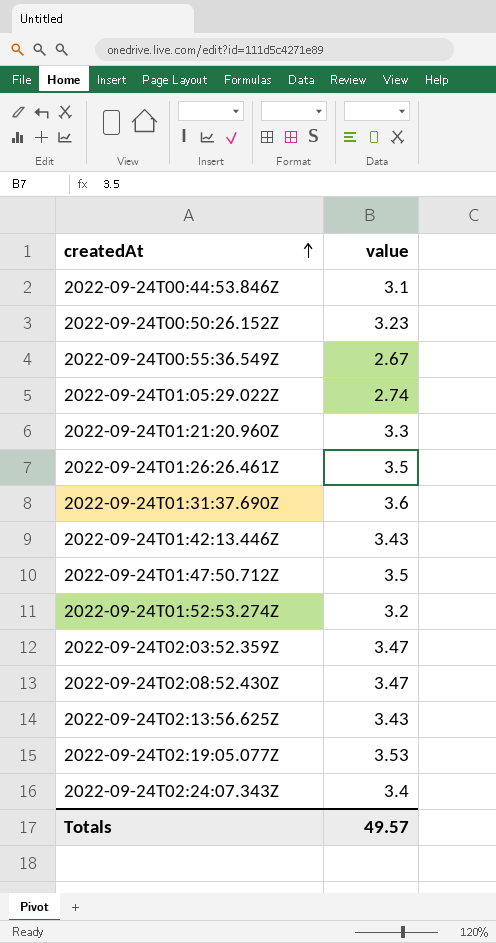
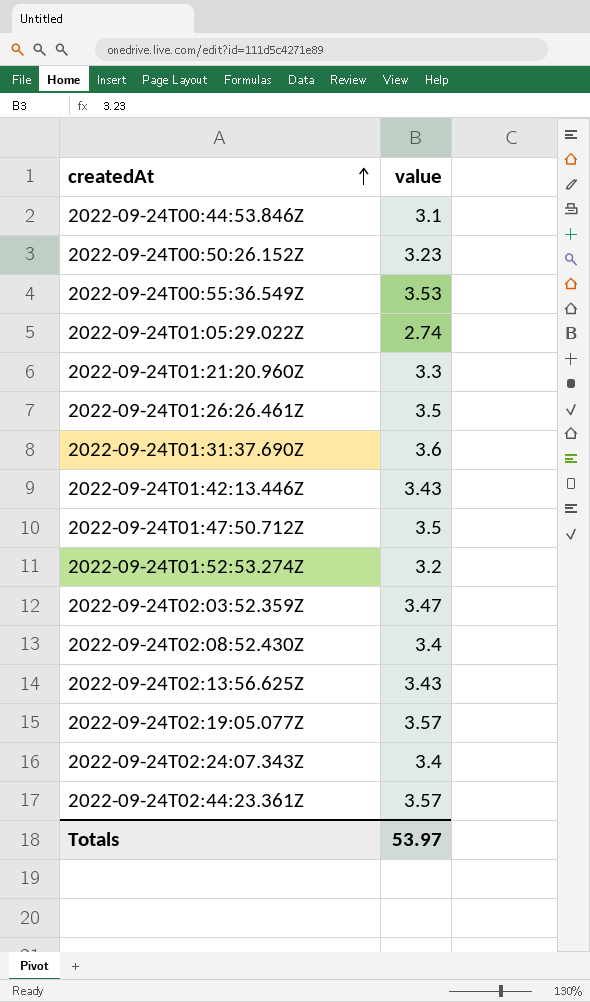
2022-09-24T00:55:36.549Z | value: 2.67 -> 3.53
2022-09-24T02:08:52.430Z | value: 3.47 -> 3.4
2022-09-24T02:19:05.077Z | value: 3.53 -> 3.57
row 2022-09-24T02:44:23.361Z: none -> 3.57
Totals | value: 49.57 -> 53.97

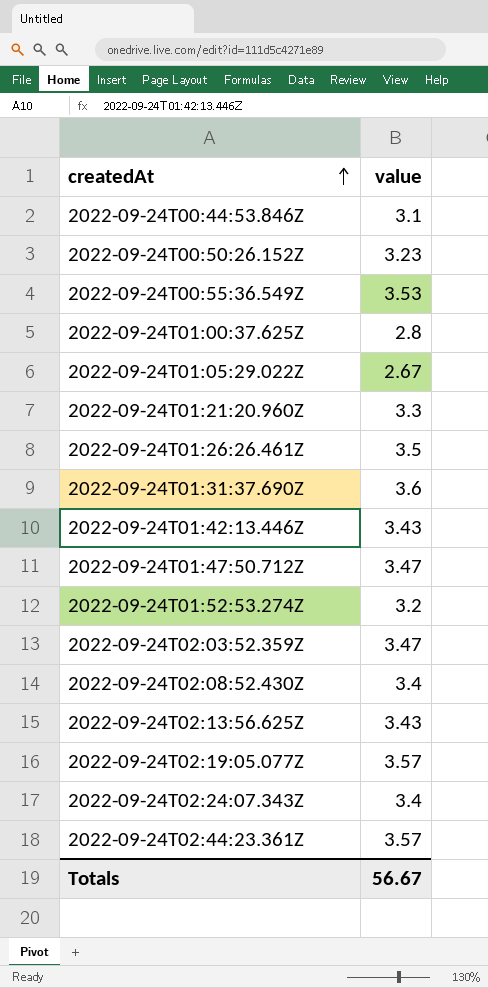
row 2022-09-24T01:00:37.625Z: none -> 2.8
2022-09-24T01:05:29.022Z | value: 2.74 -> 2.67
2022-09-24T01:47:50.712Z | value: 3.5 -> 3.47
Totals | value: 53.97 -> 56.67

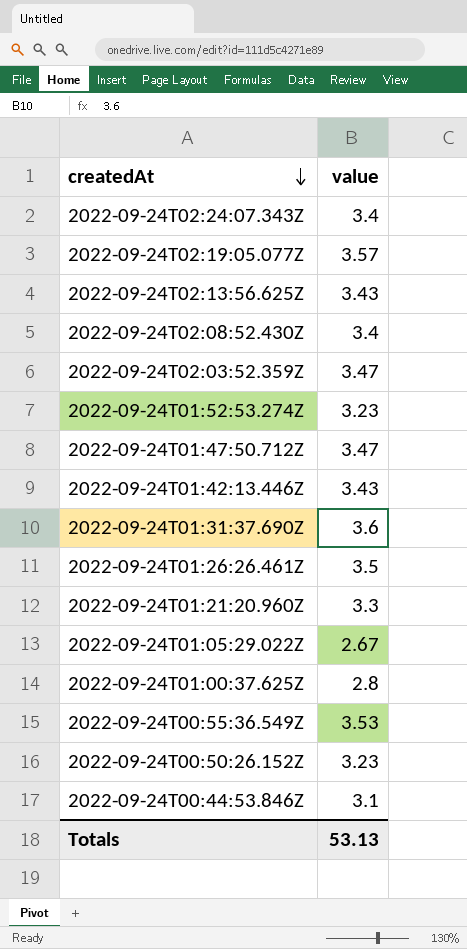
row order: createdAt ascending -> createdAt descending
row 2022-09-24T02:44:23.361Z: 3.57 -> none
2022-09-24T01:52:53.274Z | value: 3.2 -> 3.23
Totals | value: 56.67 -> 53.13

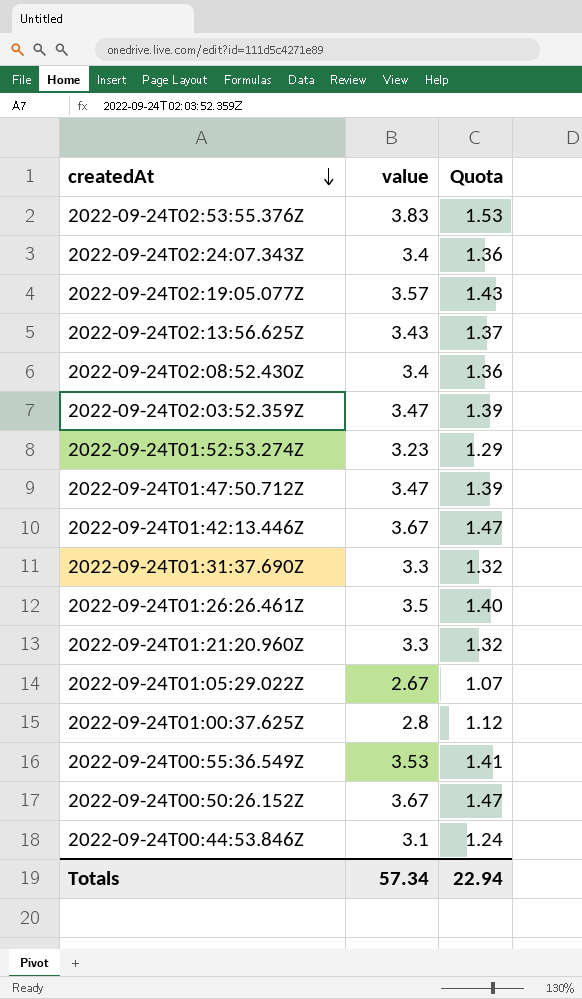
column Quota | formula: none -> [value] * 0.4
row 2022-09-24T02:53:55.376Z: none -> 3.83 | 1.53
2022-09-24T01:42:13.446Z | value: 3.43 -> 3.67
2022-09-24T01:31:37.690Z | value: 3.6 -> 3.3
2022-09-24T00:50:26.152Z | value: 3.23 -> 3.67
Totals | value: 53.13 -> 57.34

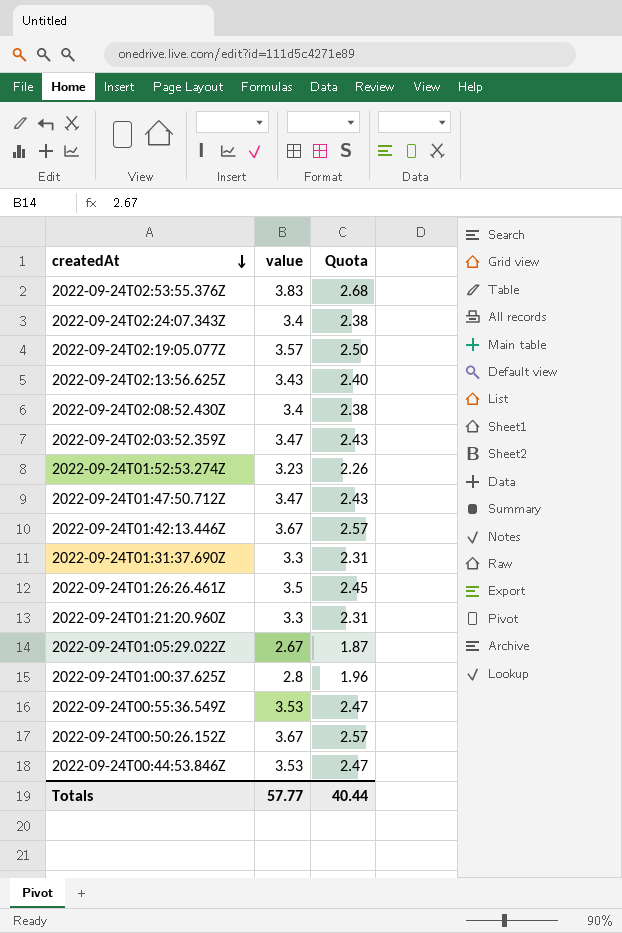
column Quota | formula: [value] * 0.4 -> [value] * 0.7
2022-09-24T00:44:53.846Z | value: 3.1 -> 3.53
Totals | value: 57.34 -> 57.77
Totals | Quota: 22.94 -> 40.44

